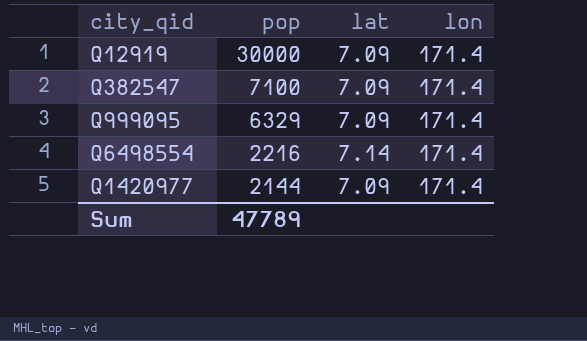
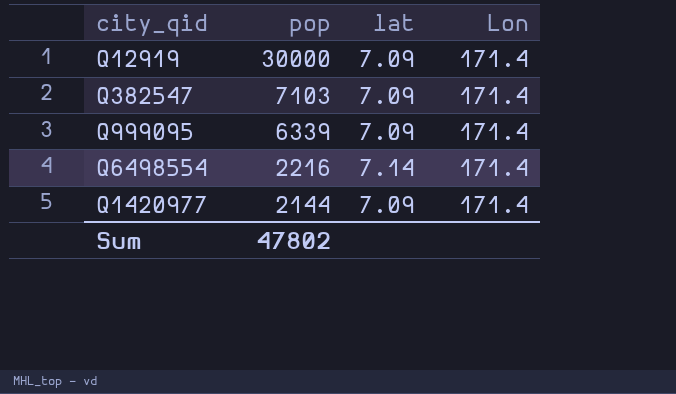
column name: lon -> Lon
Q382547 | pop: 7100 -> 7103
Q999095 | pop: 6329 -> 6339
Sum | pop: 47789 -> 47802

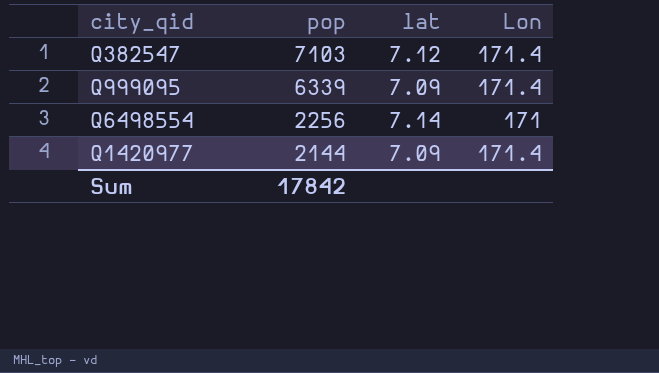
row Q12919: 30000 | 7.09 | 171.4 -> none
Q382547 | lat: 7.09 -> 7.12
Q6498554 | pop: 2216 -> 2256
Q6498554 | Lon: 171.4 -> 171
Sum | pop: 47802 -> 17842

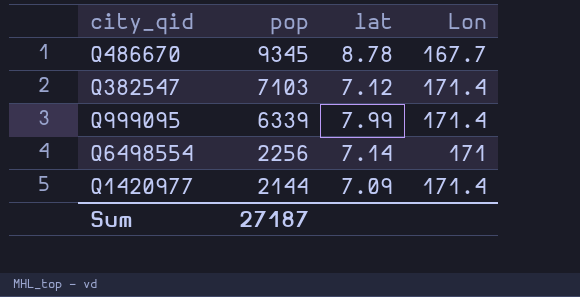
row Q486670: none -> 9345 | 8.78 | 167.7
Q999095 | lat: 7.09 -> 7.99
Sum | pop: 17842 -> 27187

